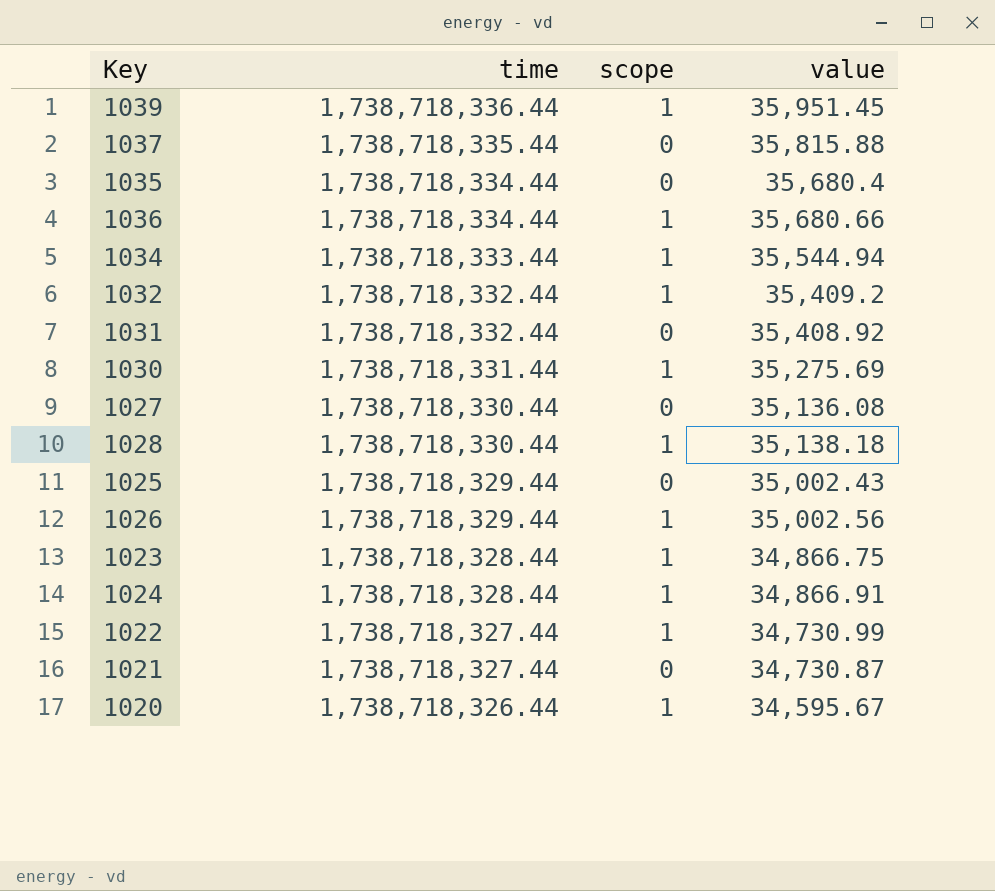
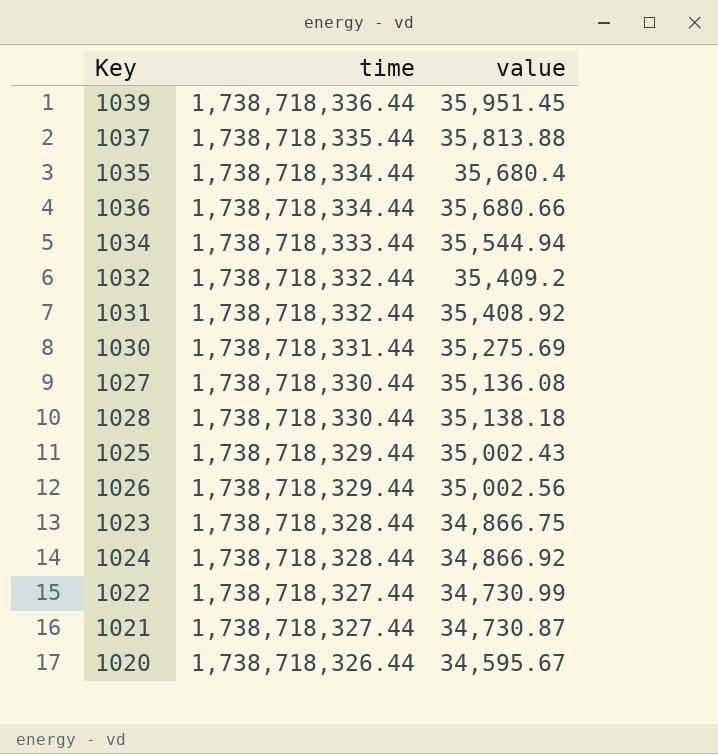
column scope | position: 3 -> none
1037 | value: 35,815.88 -> 35,813.88
1024 | value: 34,866.91 -> 34,866.92

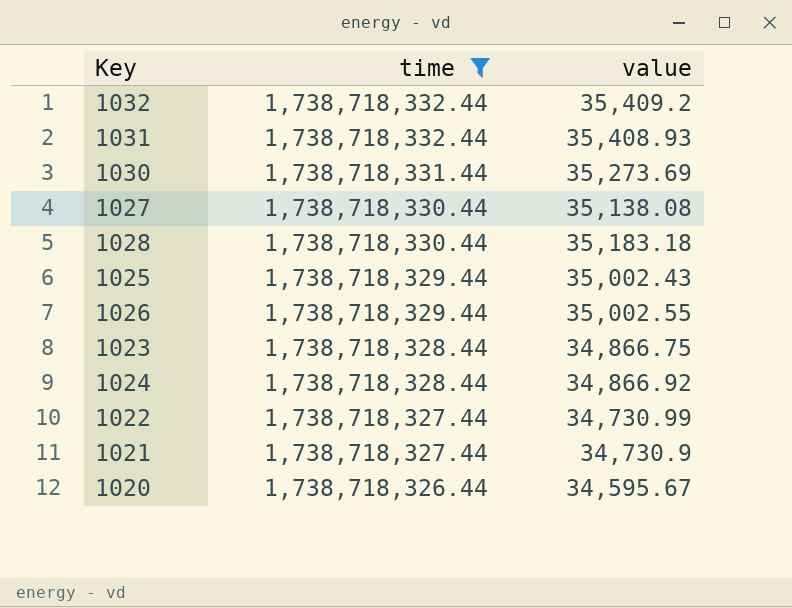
filter: none -> time <= 1,738,718,332.44
1031 | value: 35,408.92 -> 35,408.93
1030 | value: 35,275.69 -> 35,273.69
1027 | value: 35,136.08 -> 35,138.08
1028 | value: 35,138.18 -> 35,183.18
1026 | value: 35,002.56 -> 35,002.55
1021 | value: 34,730.87 -> 34,730.9

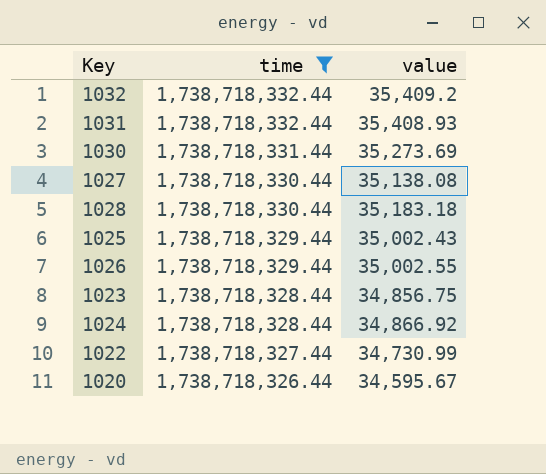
row 1021: 1,738,718,327.44 | 34,730.9 -> none
1023 | value: 34,866.75 -> 34,856.75

